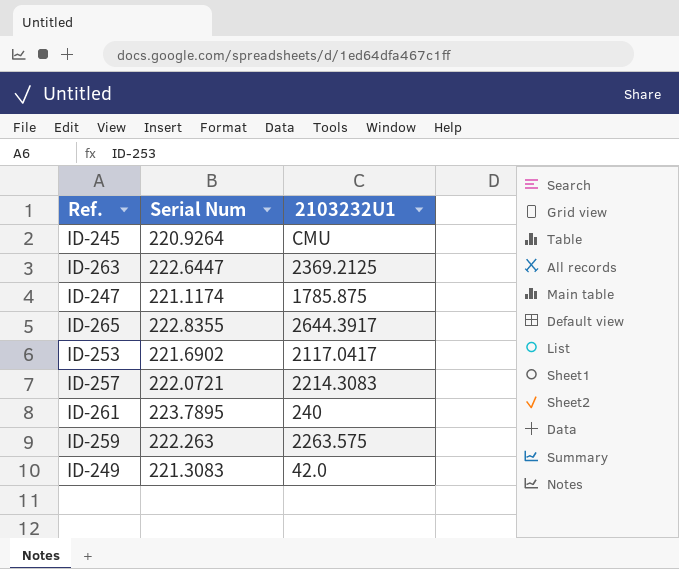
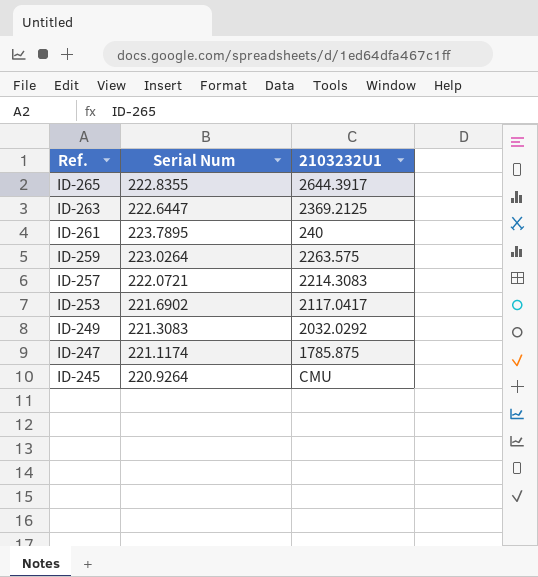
row order: none -> Ref. descending
ID-259 | Serial Num: 222.263 -> 223.0264
ID-249 | 2103232U1: 42.0 -> 2032.0292

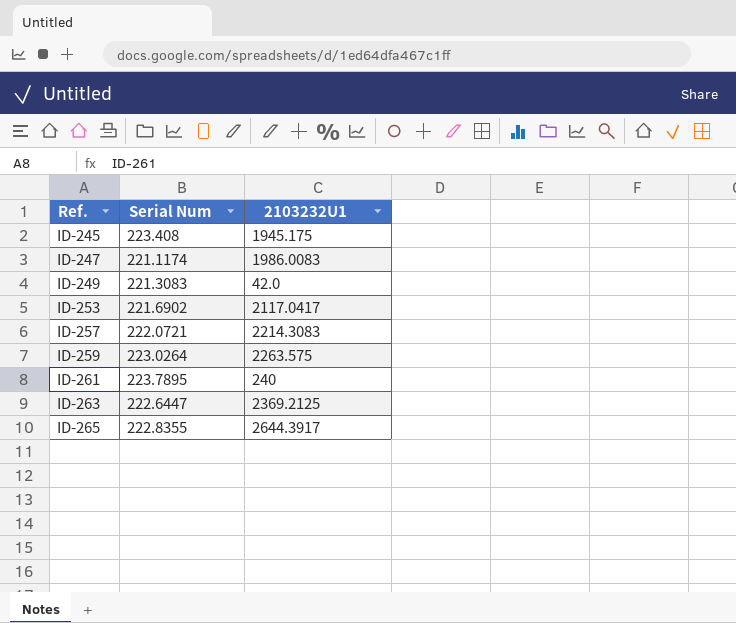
row order: Ref. descending -> Ref. ascending
ID-245 | Serial Num: 220.9264 -> 223.408
ID-245 | 2103232U1: CMU -> 1945.175
ID-247 | 2103232U1: 1785.875 -> 1986.0083
ID-249 | 2103232U1: 2032.0292 -> 42.0

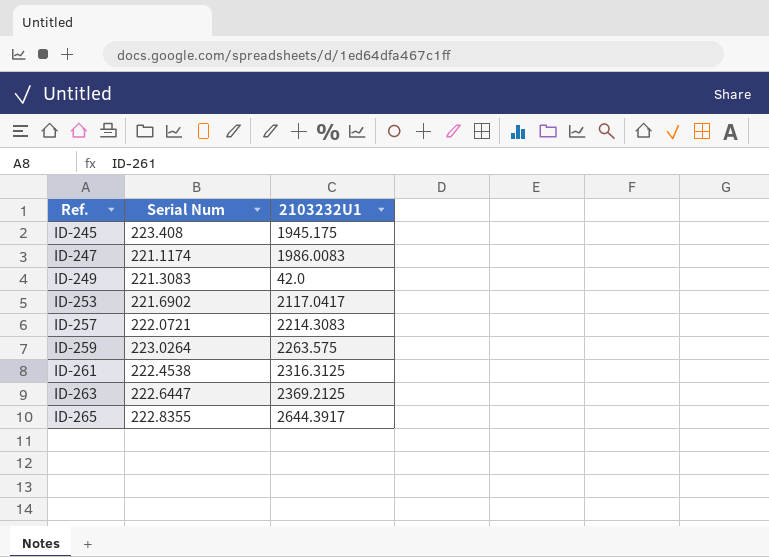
ID-261 | Serial Num: 223.7895 -> 222.4538
ID-261 | 2103232U1: 240 -> 2316.3125

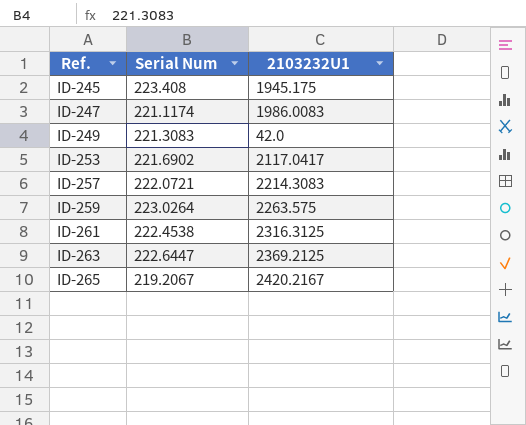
ID-265 | Serial Num: 222.8355 -> 219.2067
ID-265 | 2103232U1: 2644.3917 -> 2420.2167

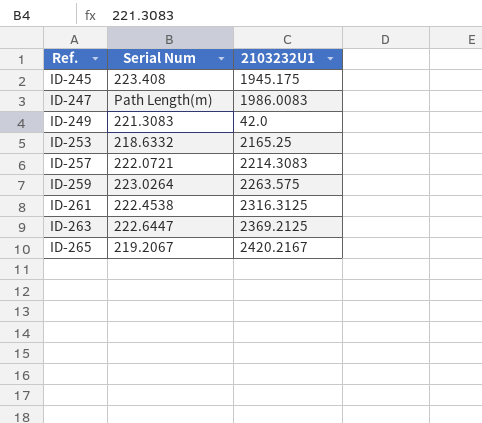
ID-247 | Serial Num: 221.1174 -> Path Length(m)
ID-253 | Serial Num: 221.6902 -> 218.6332
ID-253 | 2103232U1: 2117.0417 -> 2165.25

